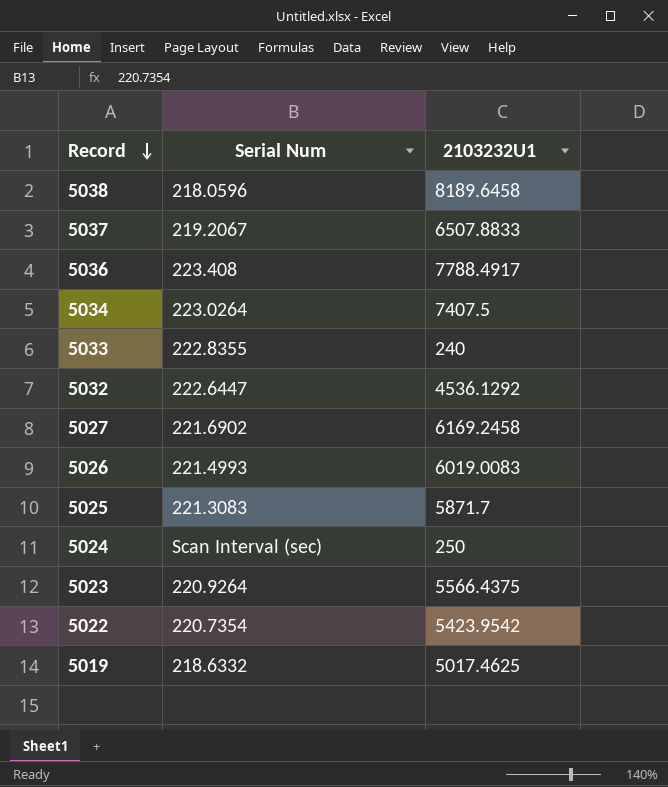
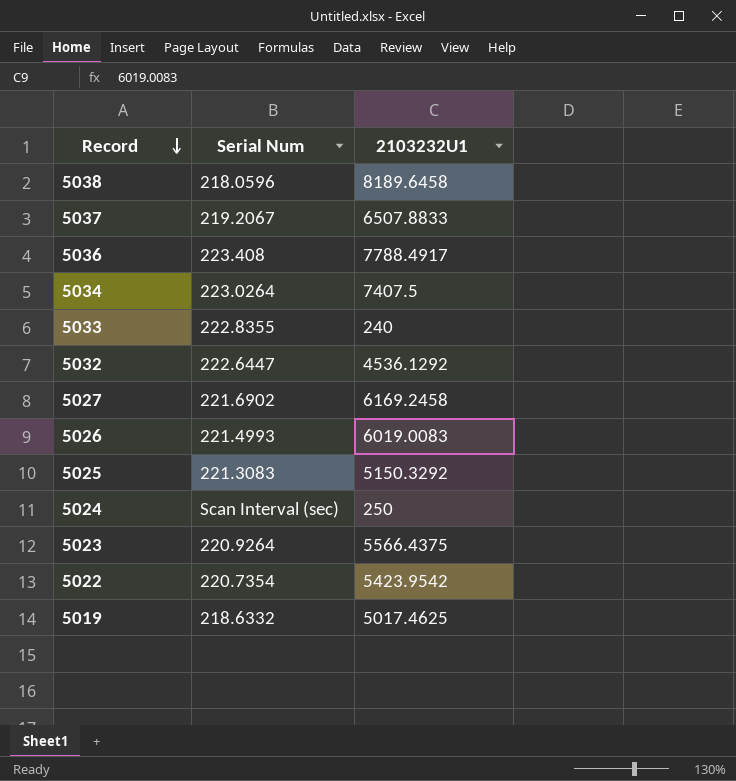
5025 | 2103232U1: 5871.7 -> 5150.3292

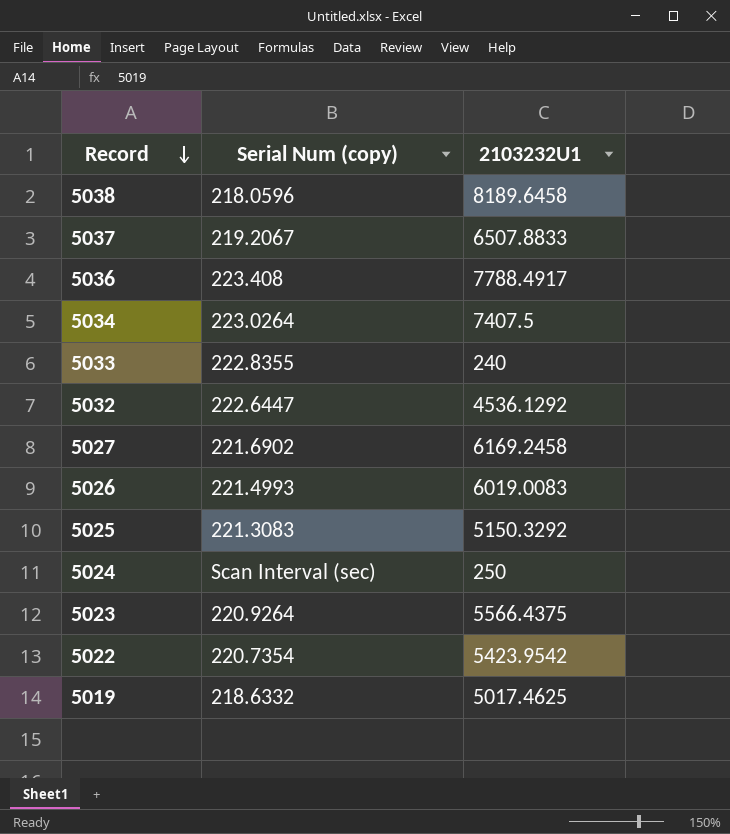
column name: Serial Num -> Serial Num (copy)

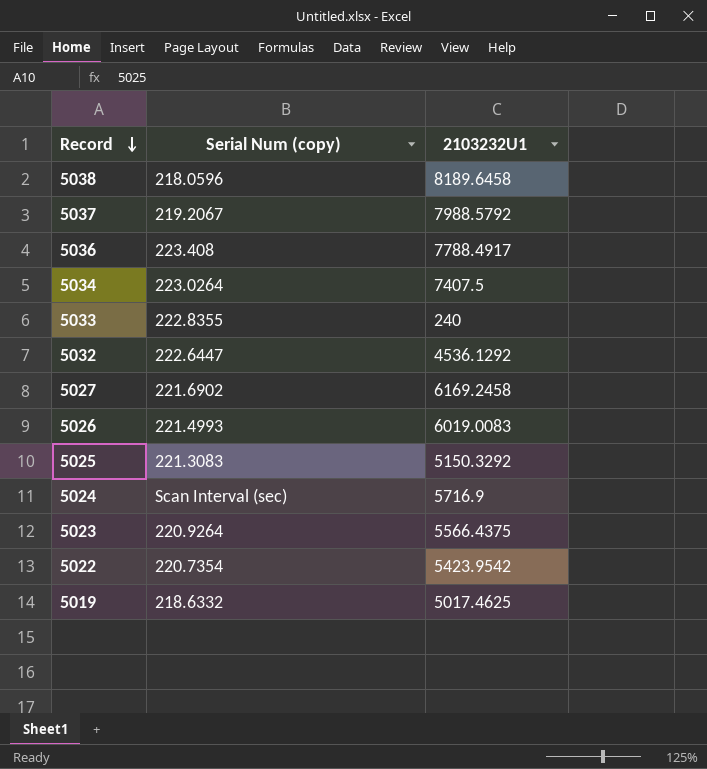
5037 | 2103232U1: 6507.8833 -> 7988.5792
5024 | 2103232U1: 250 -> 5716.9

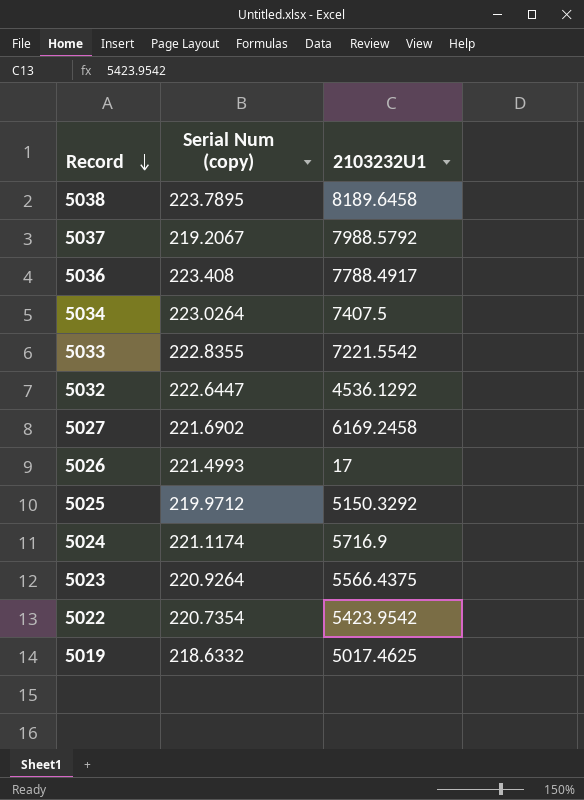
5038 | Serial Num (copy): 218.0596 -> 223.7895
5033 | 2103232U1: 240 -> 7221.5542
5026 | 2103232U1: 6019.0083 -> 17
5025 | Serial Num (copy): 221.3083 -> 219.9712
5024 | Serial Num (copy): Scan Interval (sec) -> 221.1174

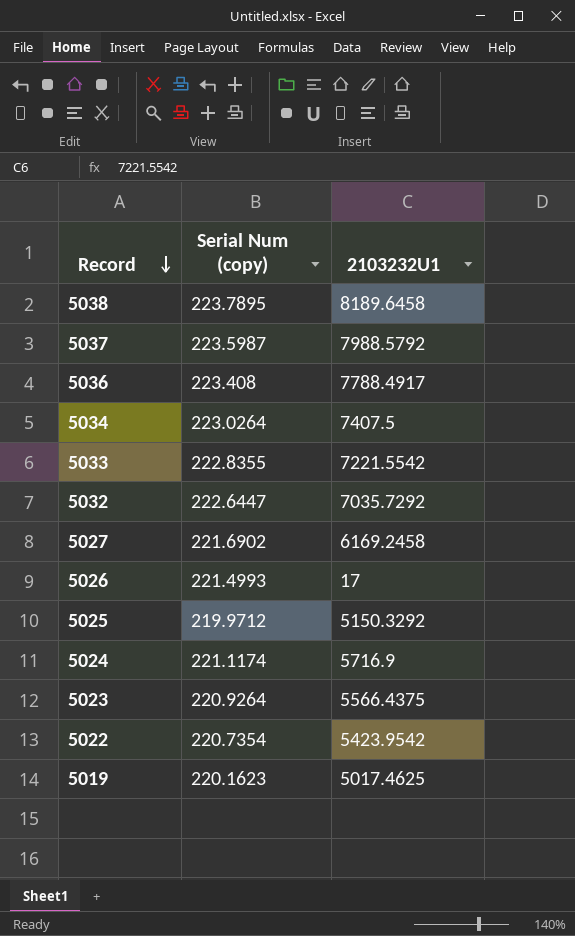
5037 | Serial Num (copy): 219.2067 -> 223.5987
5032 | 2103232U1: 4536.1292 -> 7035.7292
5019 | Serial Num (copy): 218.6332 -> 220.1623

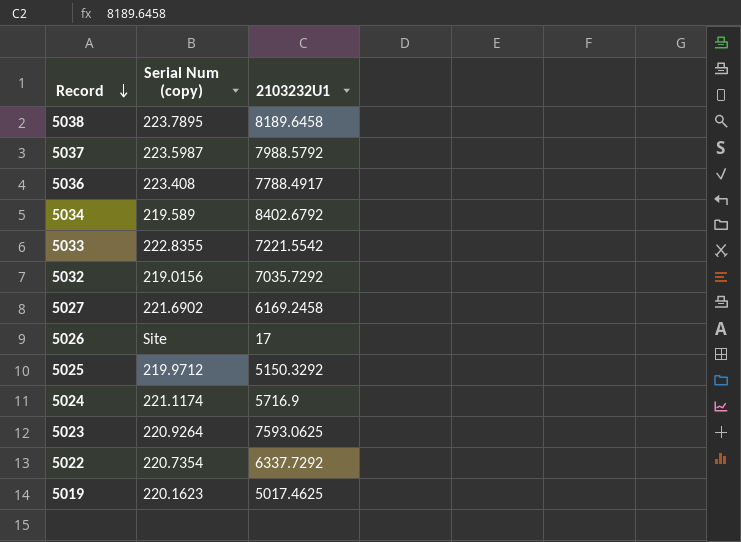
5034 | Serial Num (copy): 223.0264 -> 219.589
5034 | 2103232U1: 7407.5 -> 8402.6792
5032 | Serial Num (copy): 222.6447 -> 219.0156
5026 | Serial Num (copy): 221.4993 -> Site
5023 | 2103232U1: 5566.4375 -> 7593.0625
5022 | 2103232U1: 5423.9542 -> 6337.7292

